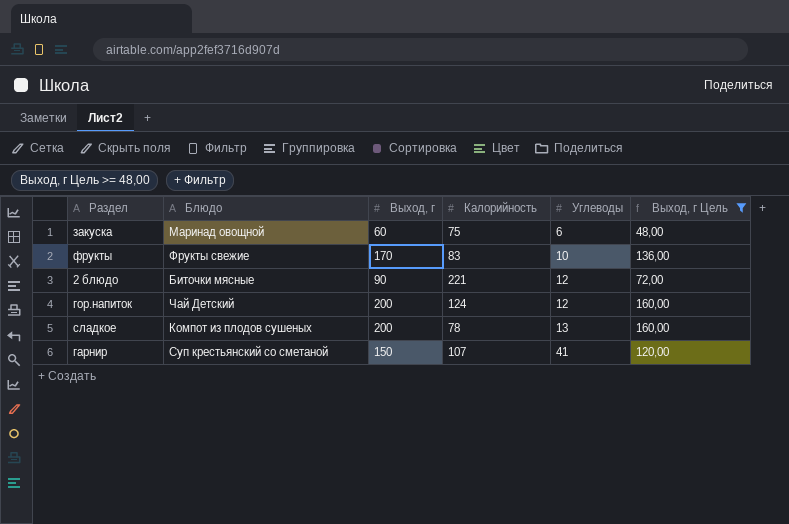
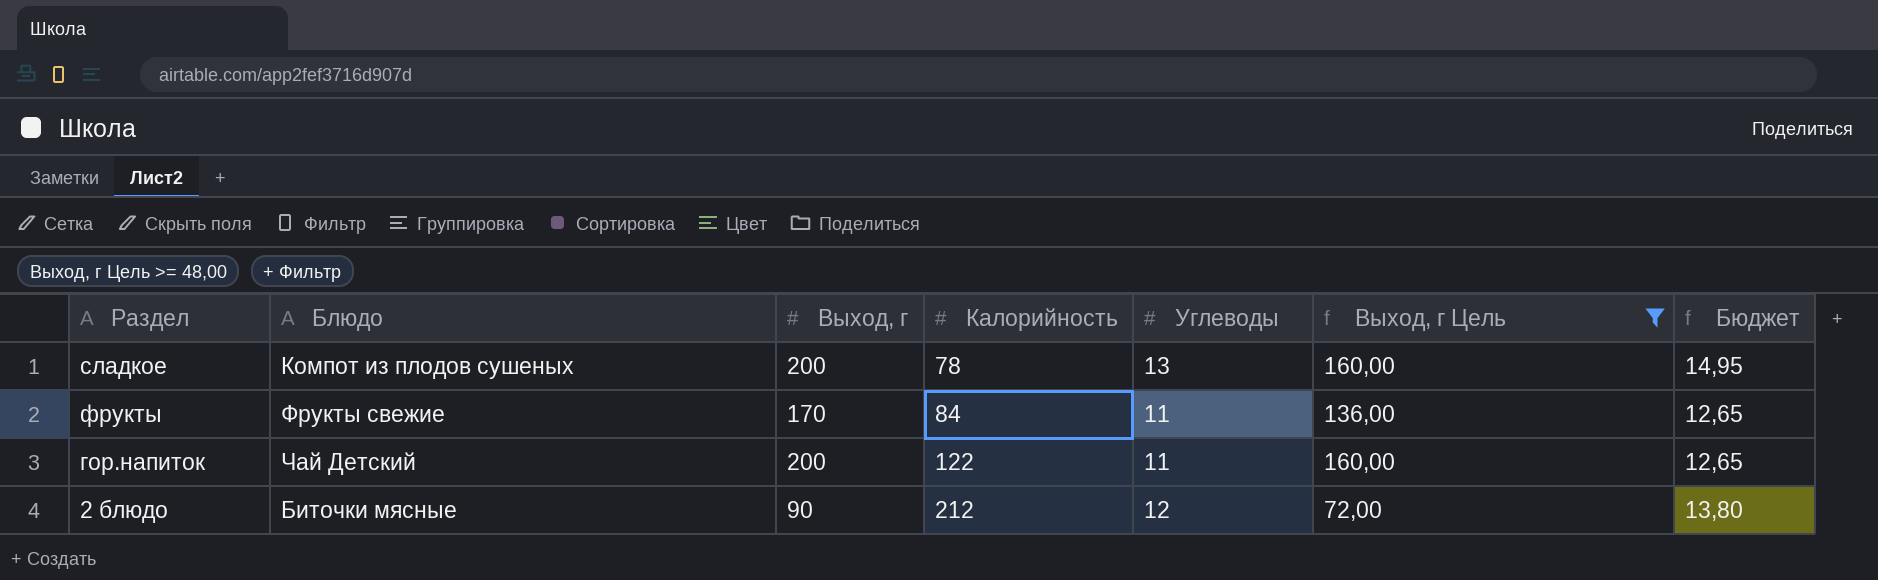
row order: Углеводы ascending -> Калорийность ascending
column Бюджет | formula: none -> [Углеводы] * 1,15
row закуска: Маринад овощной | 60 | 75 | 6 | 48,00 -> none
row гарнир: Суп крестьянский со сметаной | 150 | 107 | 41 | 120,00 -> none
фрукты | Калорийность: 83 -> 84
фрукты | Углеводы: 10 -> 11
гор.напиток | Калорийность: 124 -> 122
гор.напиток | Углеводы: 12 -> 11
2 блюдо | Калорийность: 221 -> 212

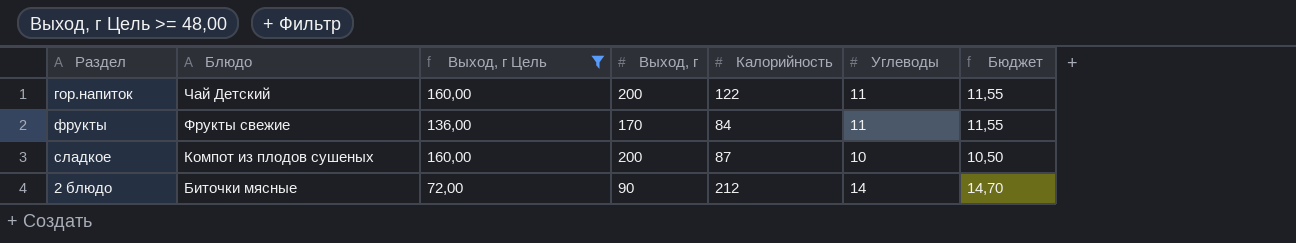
row order: Калорийность ascending -> Блюдо descending
column Выход, г Цель | position: 6 -> 3
column Бюджет | formula: [Углеводы] * 1,15 -> [Углеводы] * 1,05
сладкое | Калорийность: 78 -> 87
сладкое | Углеводы: 13 -> 10
2 блюдо | Углеводы: 12 -> 14

